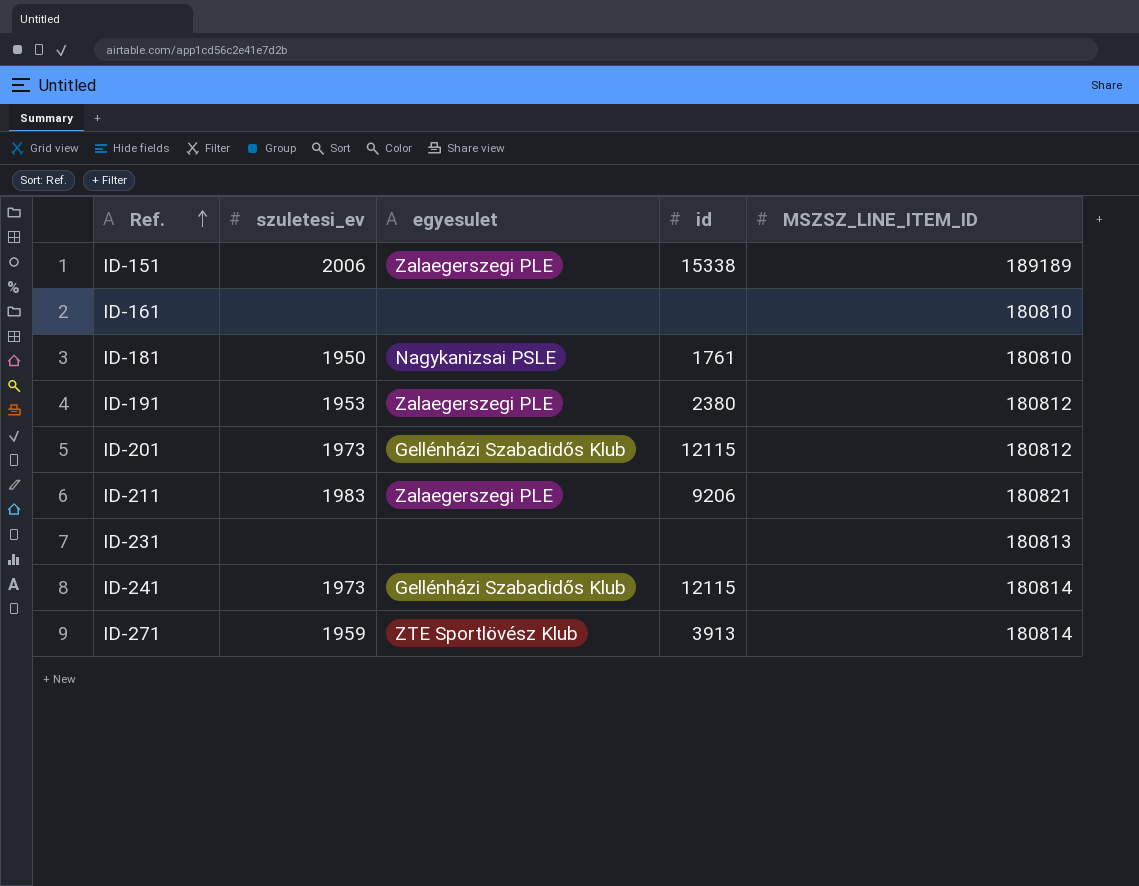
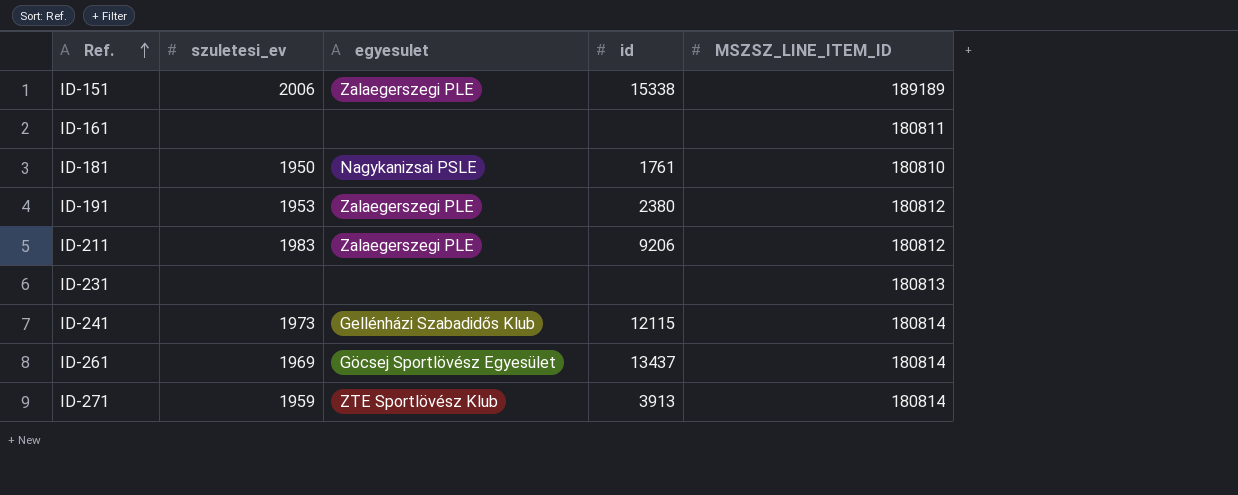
row ID-201: 1973 | Gellénházi Szabadidős Klub | 12115 | 180812 -> none
ID-161 | MSZSZ_LINE_ITEM_ID: 180810 -> 180811
ID-211 | MSZSZ_LINE_ITEM_ID: 180821 -> 180812
row ID-261: none -> 1969 | Göcsej Sportlövész Egyesület | 13437 | 180814

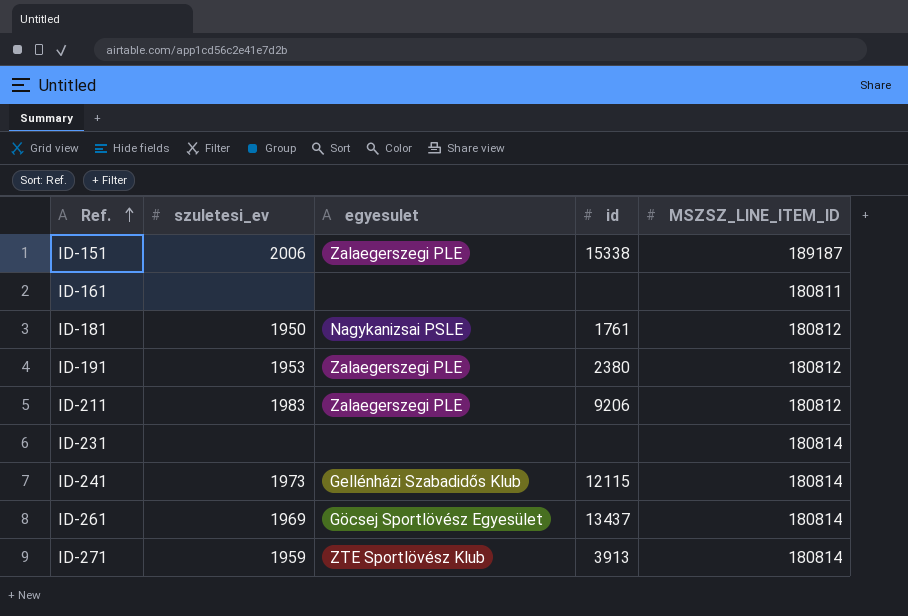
ID-151 | MSZSZ_LINE_ITEM_ID: 189189 -> 189187
ID-181 | MSZSZ_LINE_ITEM_ID: 180810 -> 180812
ID-231 | MSZSZ_LINE_ITEM_ID: 180813 -> 180814

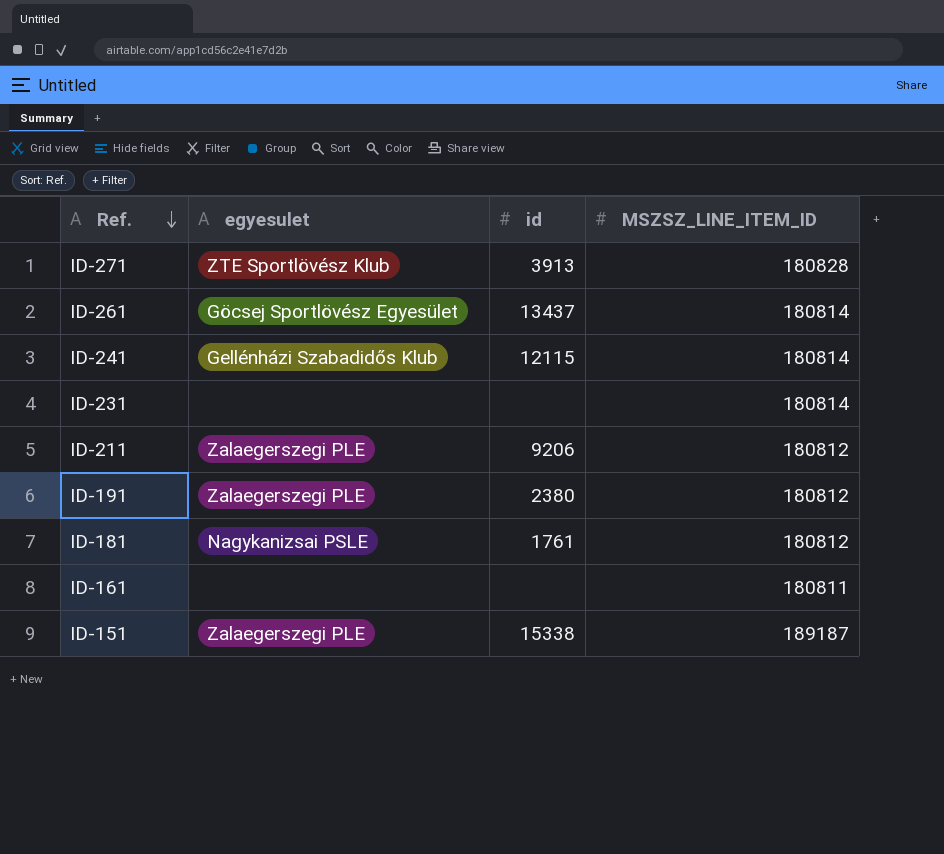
row order: Ref. ascending -> Ref. descending
column szuletesi_ev | position: 2 -> none
ID-271 | MSZSZ_LINE_ITEM_ID: 180814 -> 180828

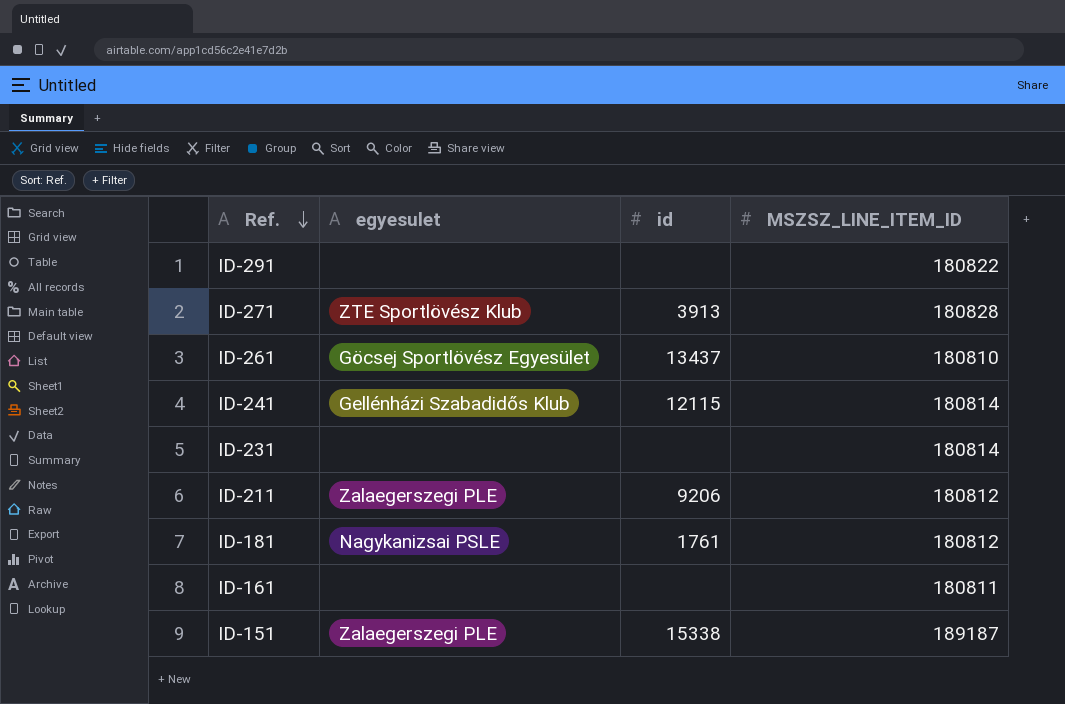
row ID-191: Zalaegerszegi PLE | 2380 | 180812 -> none
row ID-291: none -> none | none | 180822
ID-261 | MSZSZ_LINE_ITEM_ID: 180814 -> 180810

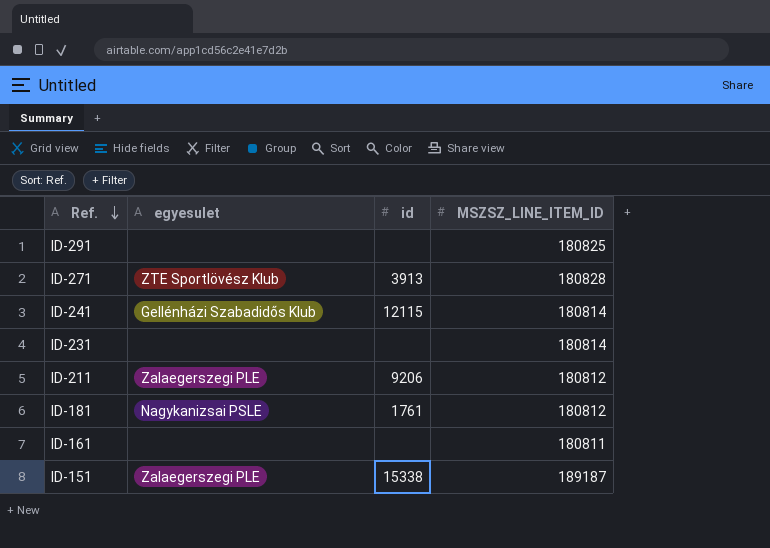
row ID-261: Göcsej Sportlövész Egyesület | 13437 | 180810 -> none
ID-291 | MSZSZ_LINE_ITEM_ID: 180822 -> 180825

